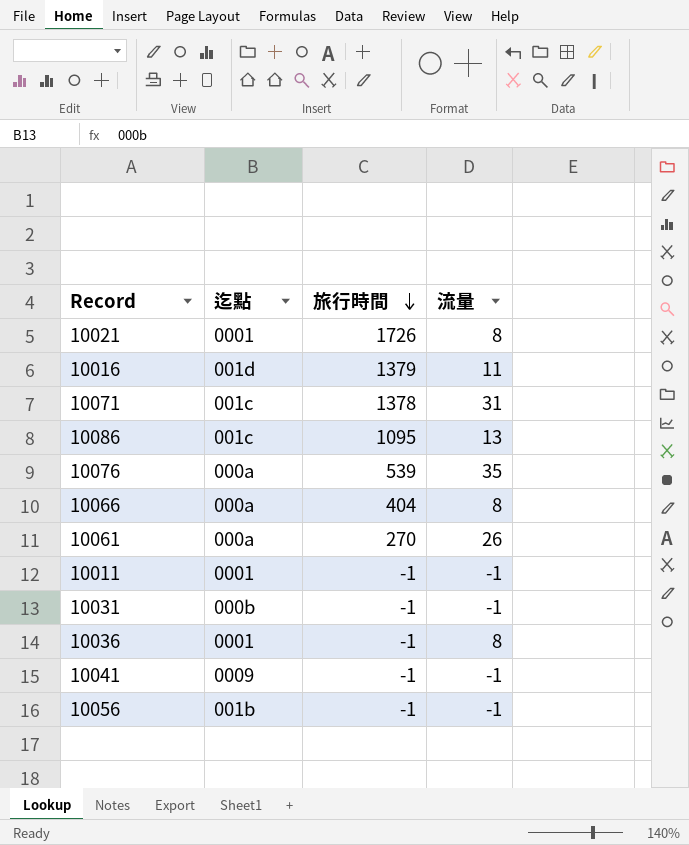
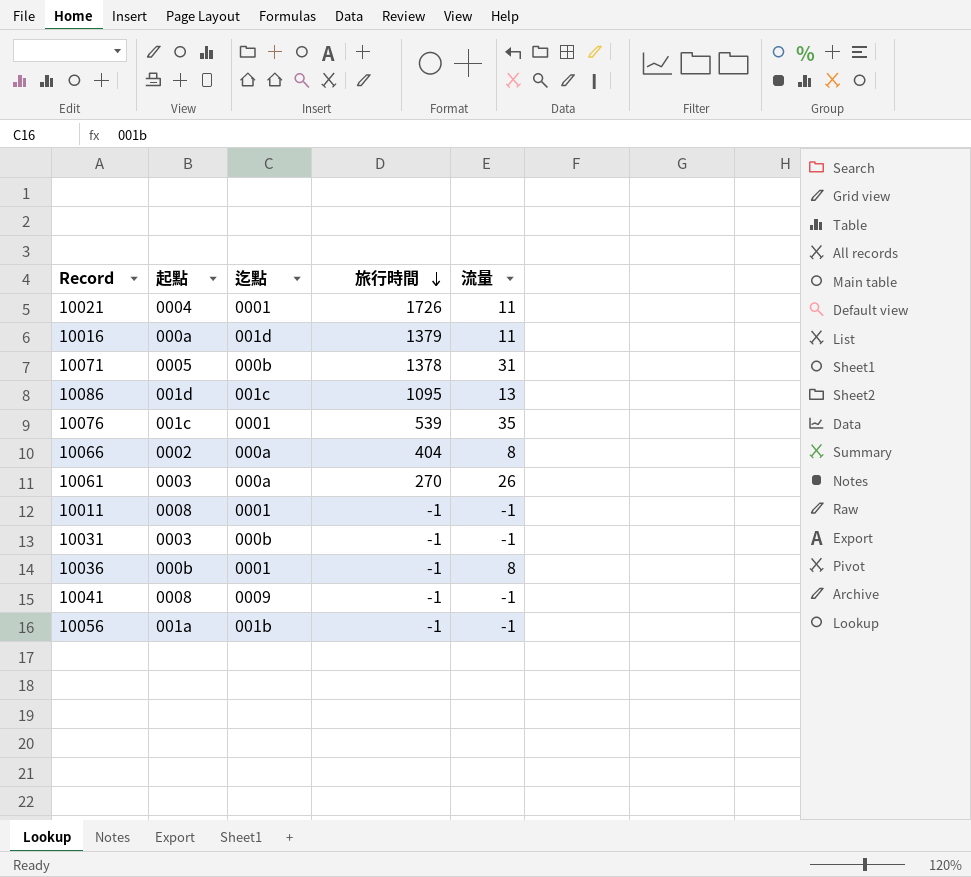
column 起點 | position: none -> 2
10021 | 流量: 8 -> 11
10071 | 迄點: 001c -> 000b
10076 | 迄點: 000a -> 0001

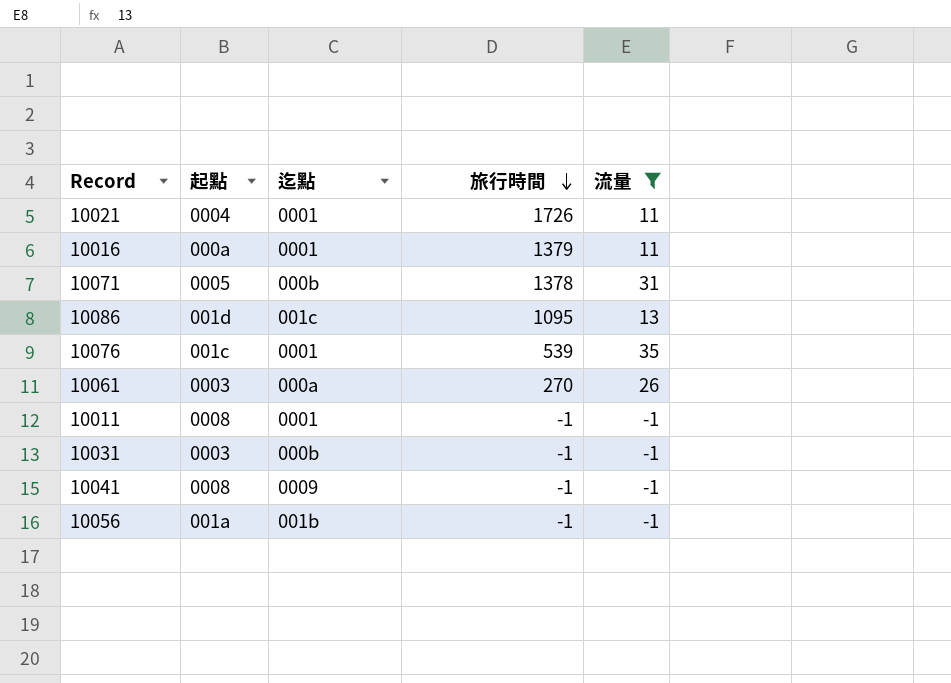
filter: none -> 流量 != 8
10016 | 迄點: 001d -> 0001

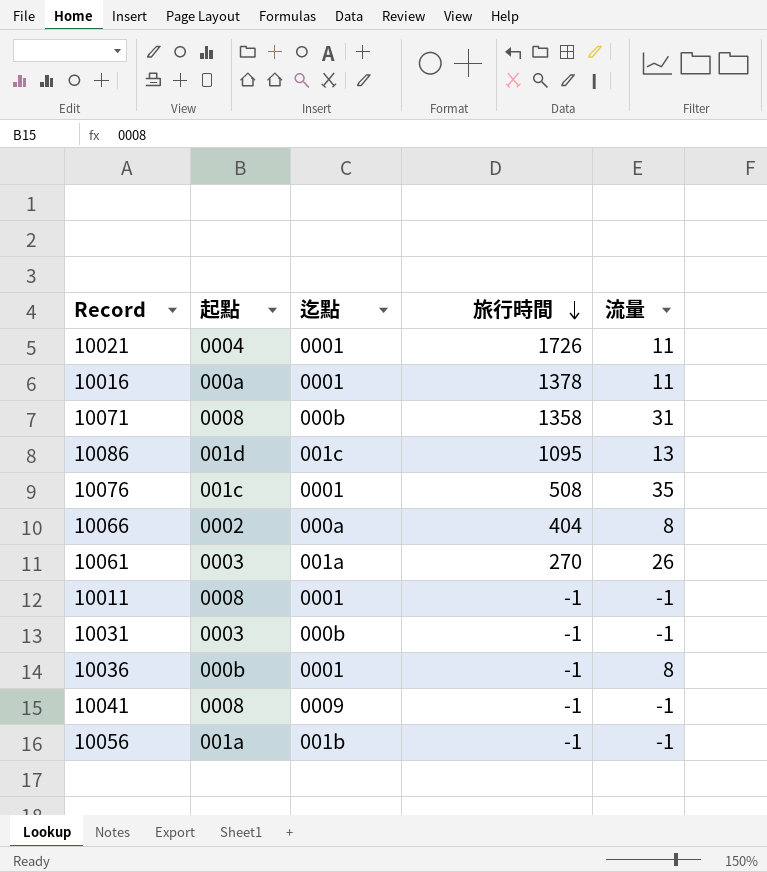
filter: 流量 != 8 -> none
10016 | 旅行時間: 1379 -> 1378
10071 | 起點: 0005 -> 0008
10071 | 旅行時間: 1378 -> 1358
10076 | 旅行時間: 539 -> 508
10061 | 迄點: 000a -> 001a

